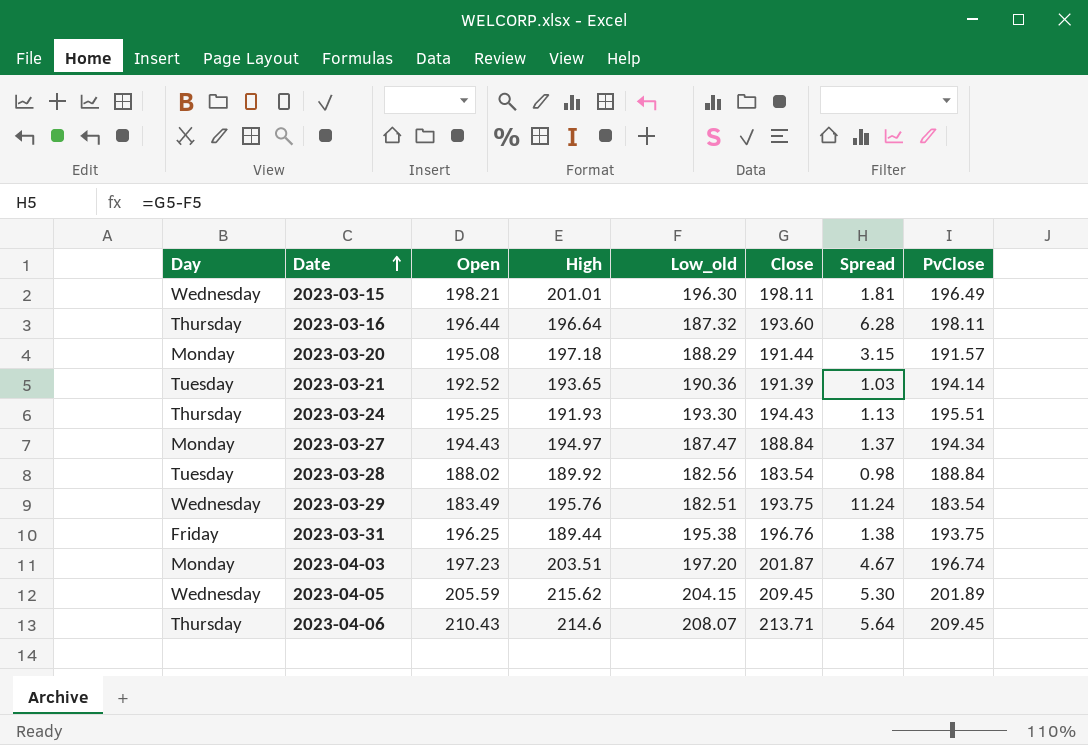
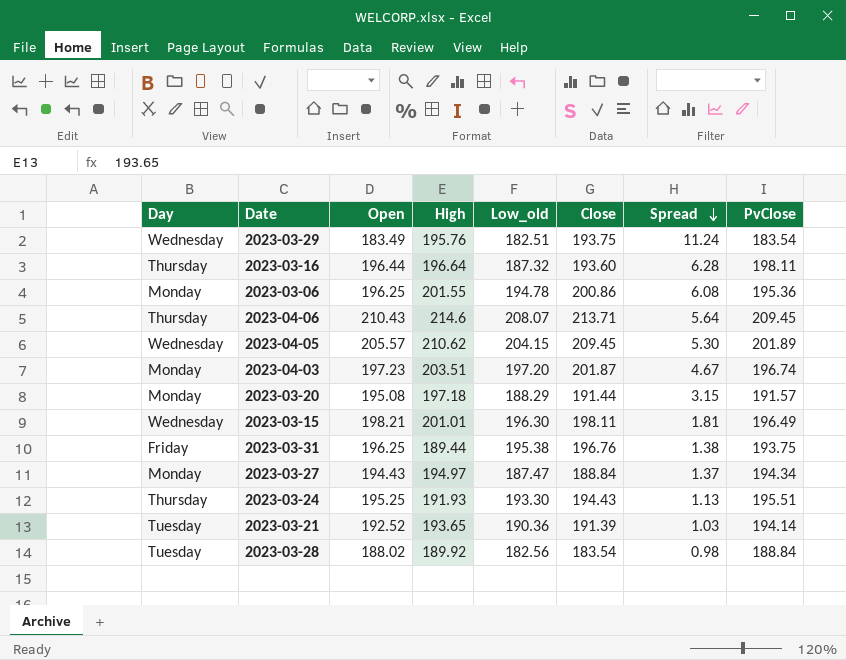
row order: Date ascending -> Spread descending
row 2023-03-06: none -> Monday | 196.25 | 201.55 | 194.78 | 200.86 | 6.08 | 195.36
2023-04-05 | Open: 205.59 -> 205.57
2023-04-05 | High: 215.62 -> 210.62

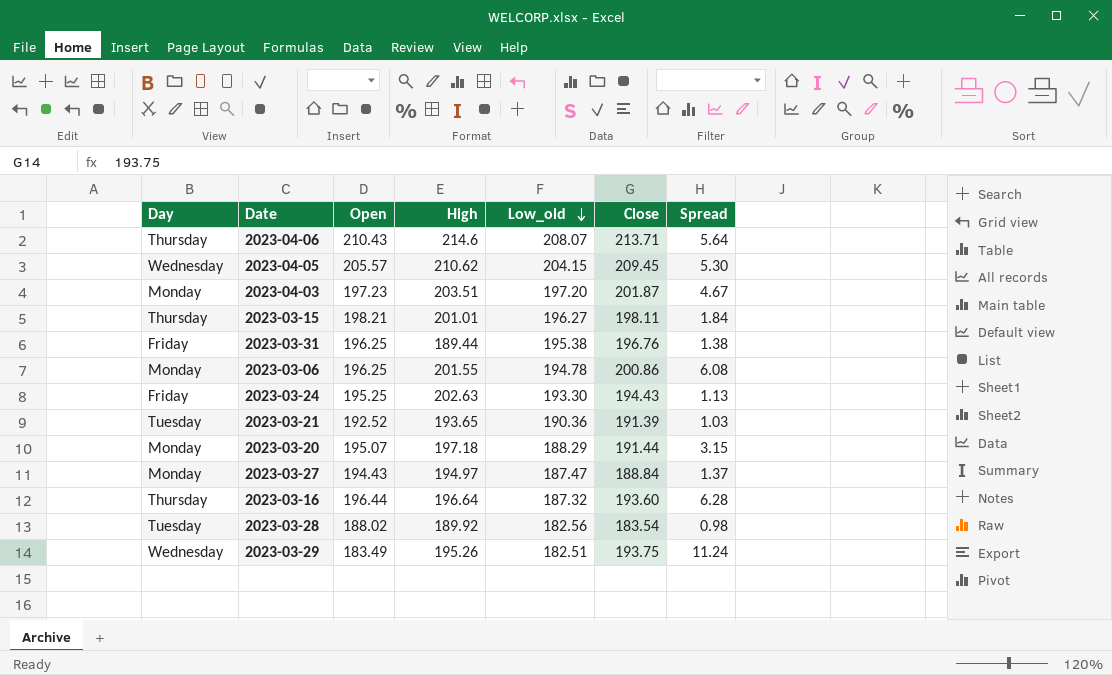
row order: Spread descending -> Low_old descending
column PvClose | position: 8 -> none
2023-03-15 | Day: Wednesday -> Thursday
2023-03-15 | Low_old: 196.30 -> 196.27
2023-03-15 | Spread: 1.81 -> 1.84
2023-03-24 | Day: Thursday -> Friday
2023-03-24 | High: 191.93 -> 202.63
2023-03-20 | Open: 195.08 -> 195.07
2023-03-29 | High: 195.76 -> 195.26

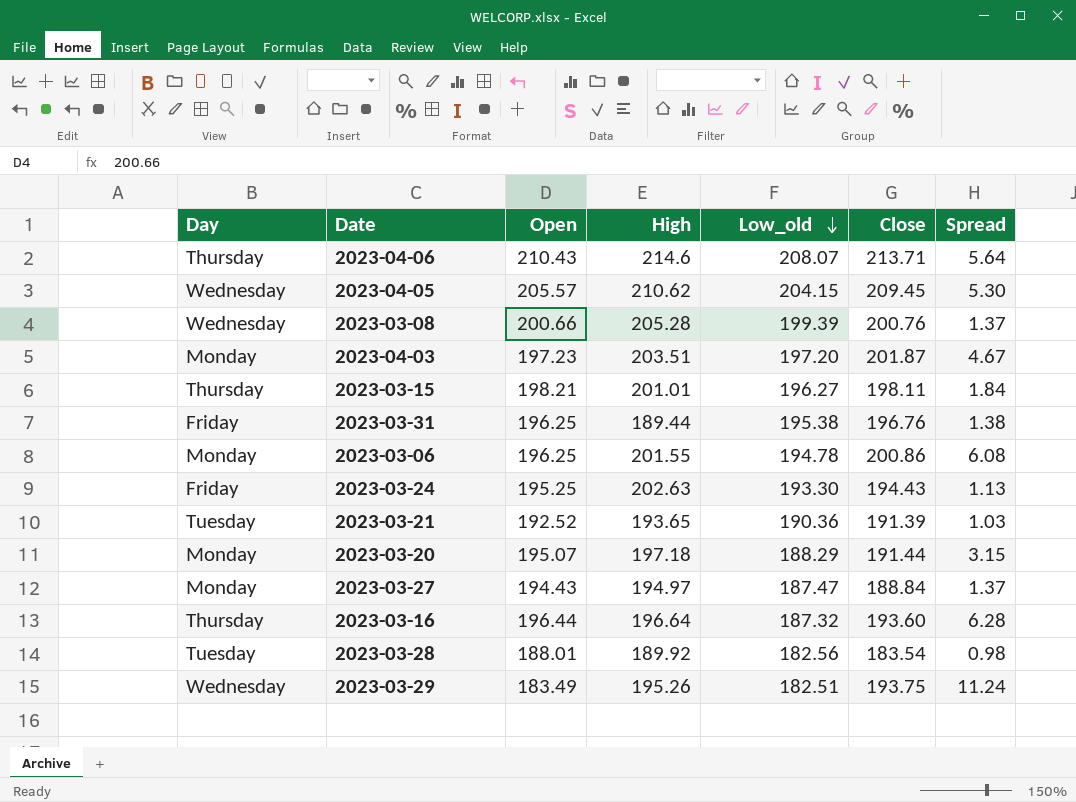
row 2023-03-08: none -> Wednesday | 200.66 | 205.28 | 199.39 | 200.76 | 1.37
2023-03-28 | Open: 188.02 -> 188.01

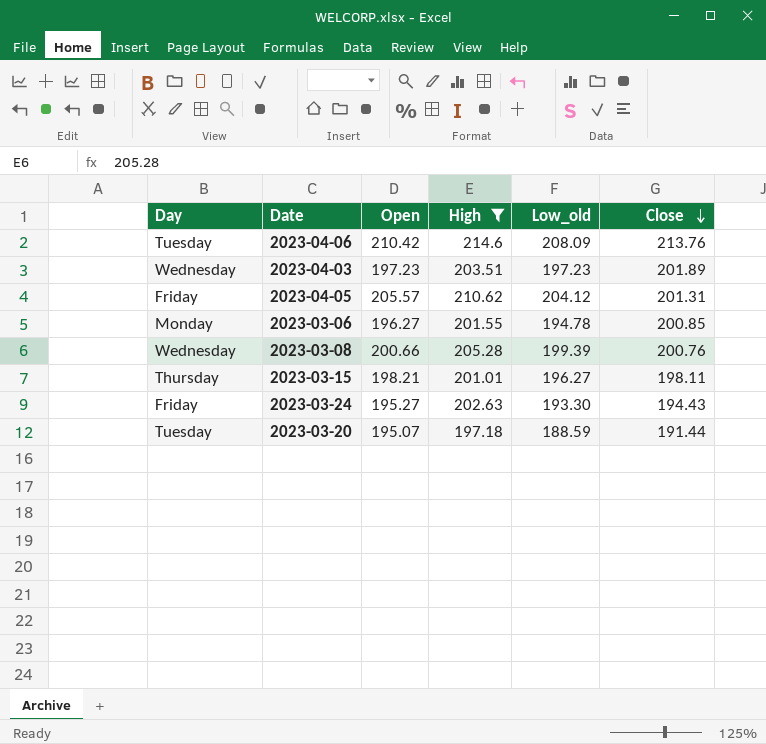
filter: none -> High >= 197.18
row order: Low_old descending -> Close descending
column Spread | formula: [Close] - [Low_old] -> none
2023-04-06 | Day: Thursday -> Tuesday
2023-04-06 | Open: 210.43 -> 210.42
2023-04-06 | Low_old: 208.07 -> 208.09
2023-04-06 | Close: 213.71 -> 213.76
2023-04-03 | Day: Monday -> Wednesday
2023-04-03 | Low_old: 197.20 -> 197.23
2023-04-03 | Close: 201.87 -> 201.89
2023-04-05 | Day: Wednesday -> Friday
2023-04-05 | Low_old: 204.15 -> 204.12
2023-04-05 | Close: 209.45 -> 201.31
2023-03-06 | Open: 196.25 -> 196.27
2023-03-06 | Close: 200.86 -> 200.85
2023-03-24 | Open: 195.25 -> 195.27
2023-03-20 | Day: Monday -> Tuesday
2023-03-20 | Low_old: 188.29 -> 188.59

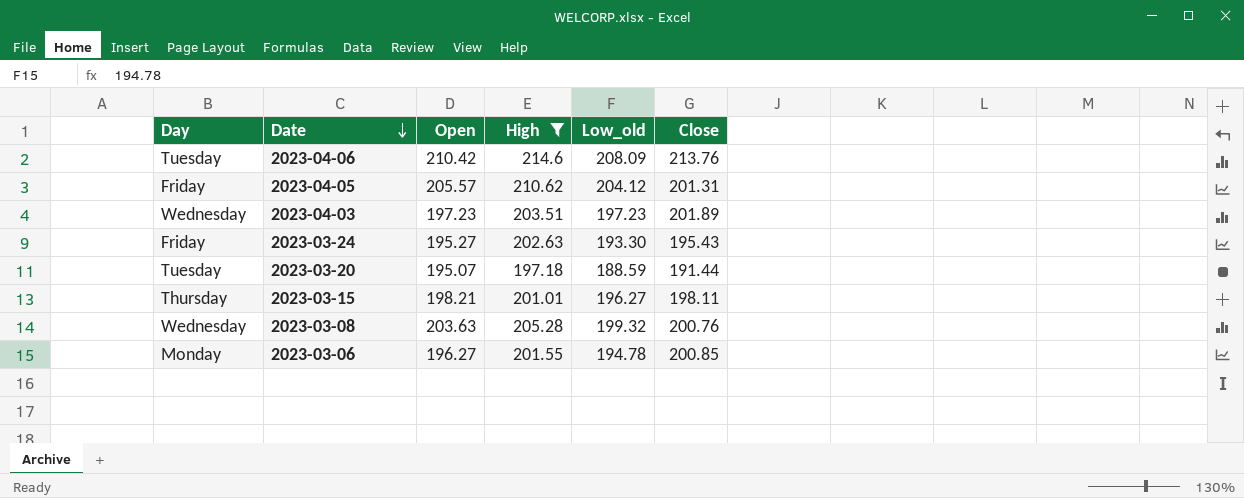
row order: Close descending -> Date descending
2023-03-24 | Close: 194.43 -> 195.43
2023-03-08 | Open: 200.66 -> 203.63
2023-03-08 | Low_old: 199.39 -> 199.32

